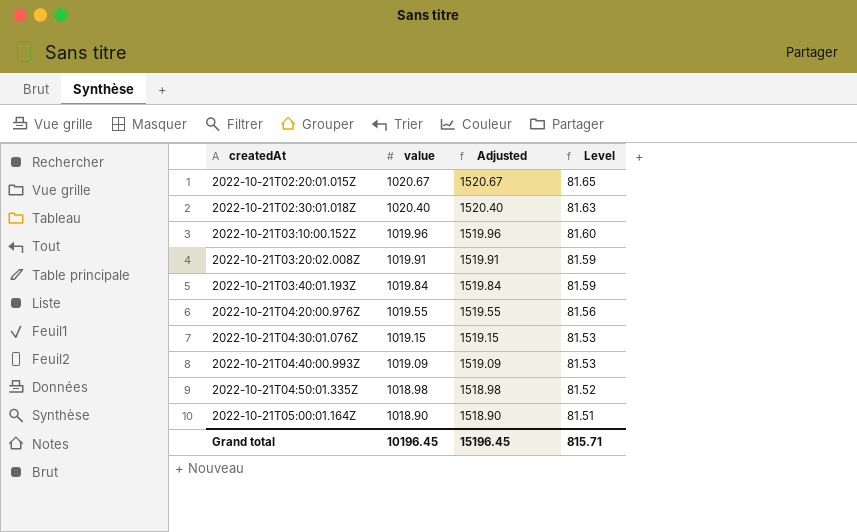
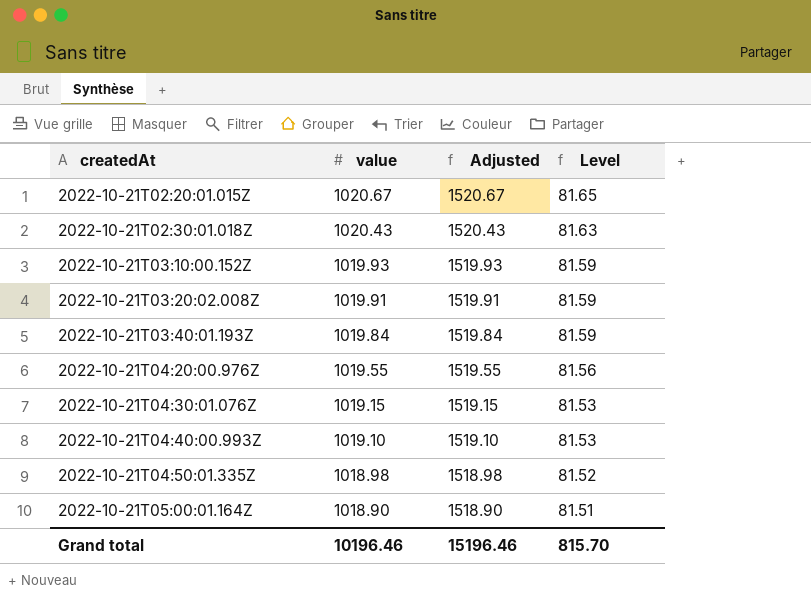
2022-10-21T02:30:01.018Z | value: 1020.40 -> 1020.43
2022-10-21T02:30:01.018Z | Adjusted: 1520.40 -> 1520.43
2022-10-21T03:10:00.152Z | value: 1019.96 -> 1019.93
2022-10-21T03:10:00.152Z | Adjusted: 1519.96 -> 1519.93
2022-10-21T03:10:00.152Z | Level: 81.60 -> 81.59
2022-10-21T04:40:00.993Z | value: 1019.09 -> 1019.10
2022-10-21T04:40:00.993Z | Adjusted: 1519.09 -> 1519.10
Grand total | value: 10196.45 -> 10196.46
Grand total | Adjusted: 15196.45 -> 15196.46
Grand total | Level: 815.71 -> 815.70

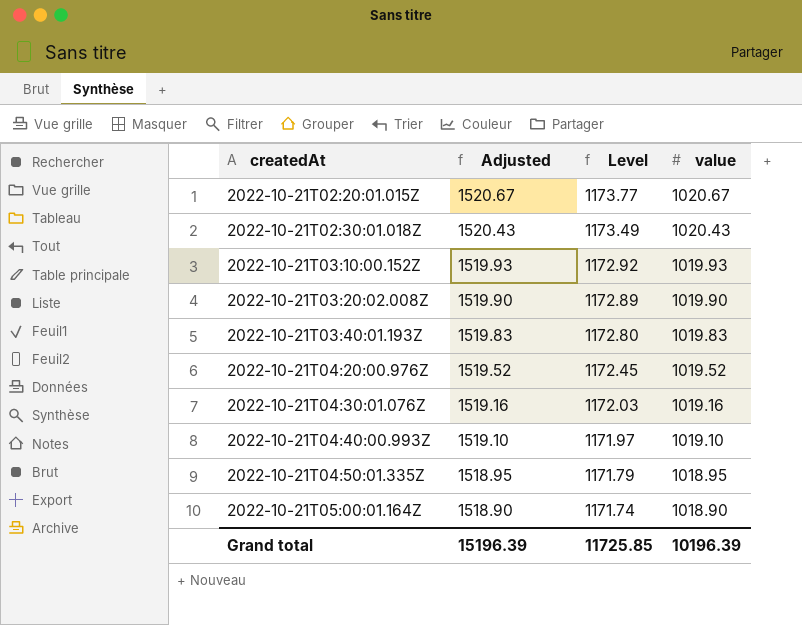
column Level | formula: [value] * 0.08 -> [value] * 1.15
column value | position: 2 -> 4
2022-10-21T03:20:02.008Z | Adjusted: 1519.91 -> 1519.90
2022-10-21T03:20:02.008Z | value: 1019.91 -> 1019.90
2022-10-21T03:40:01.193Z | Adjusted: 1519.84 -> 1519.83
2022-10-21T03:40:01.193Z | value: 1019.84 -> 1019.83
2022-10-21T04:20:00.976Z | Adjusted: 1519.55 -> 1519.52
2022-10-21T04:20:00.976Z | value: 1019.55 -> 1019.52
2022-10-21T04:30:01.076Z | Adjusted: 1519.15 -> 1519.16
2022-10-21T04:30:01.076Z | value: 1019.15 -> 1019.16
2022-10-21T04:50:01.335Z | Adjusted: 1518.98 -> 1518.95
2022-10-21T04:50:01.335Z | value: 1018.98 -> 1018.95
Grand total | Adjusted: 15196.46 -> 15196.39
Grand total | Level: 815.70 -> 11725.85
Grand total | value: 10196.46 -> 10196.39

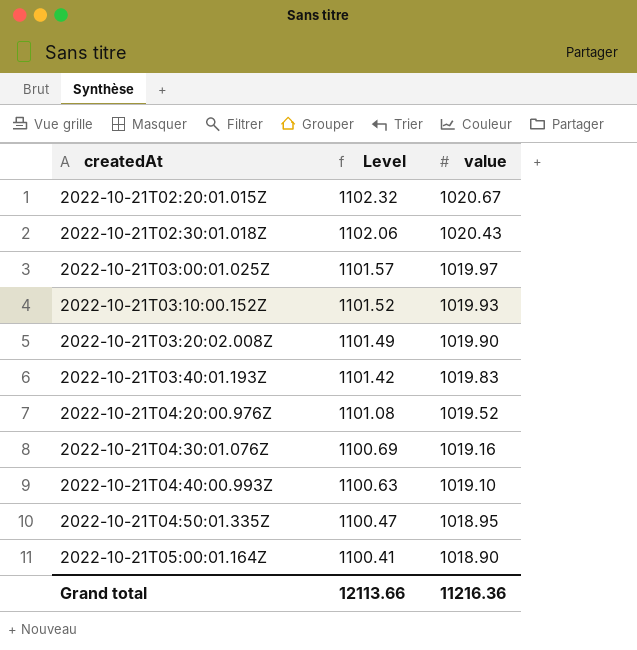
column Adjusted | formula: [value] + 500 -> none
column Level | formula: [value] * 1.15 -> [value] * 1.08
row 2022-10-21T03:00:01.025Z: none -> 1101.57 | 1019.97
Grand total | Level: 11725.85 -> 12113.66
Grand total | value: 10196.39 -> 11216.36

